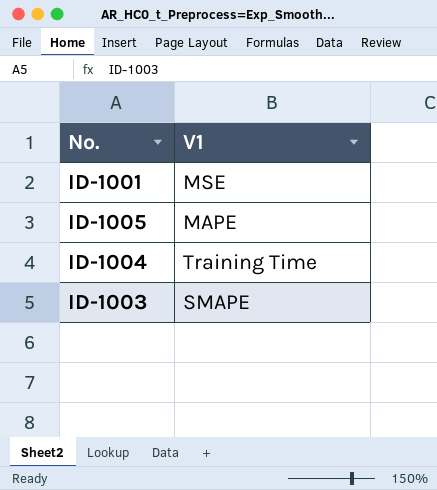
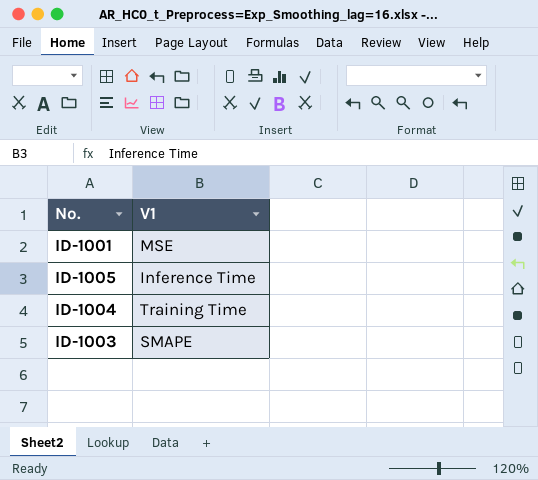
ID-1005 | V1: MAPE -> Inference Time

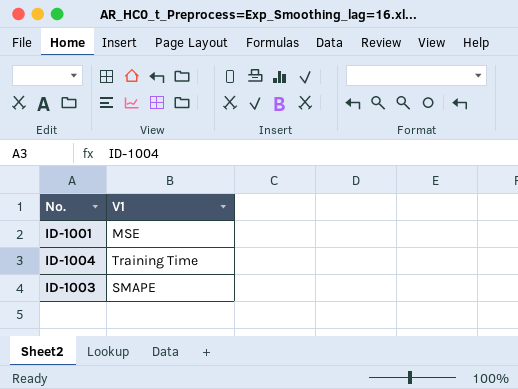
row ID-1005: Inference Time -> none

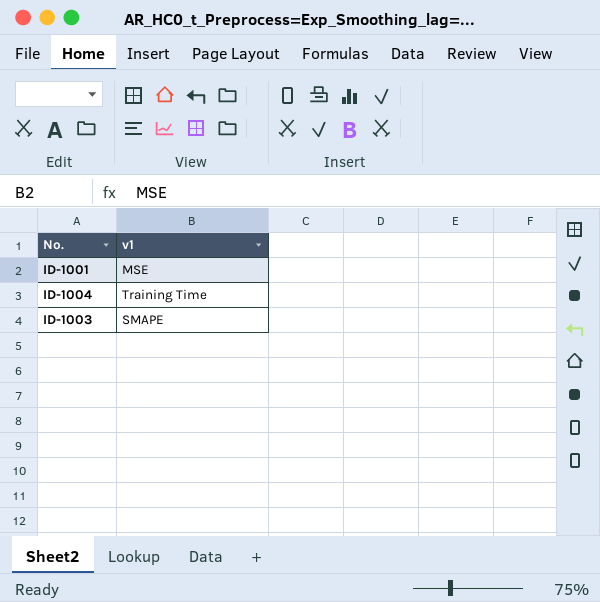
column name: V1 -> v1

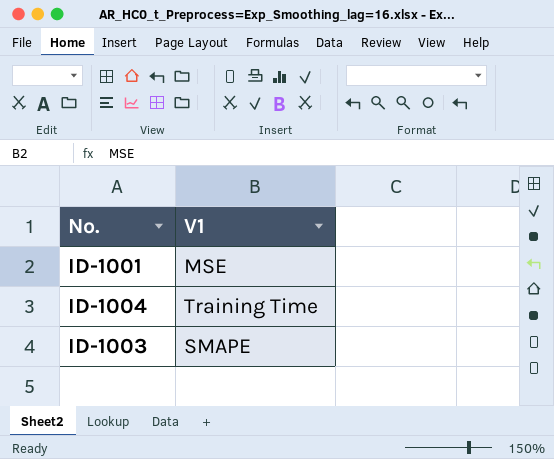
column name: v1 -> V1

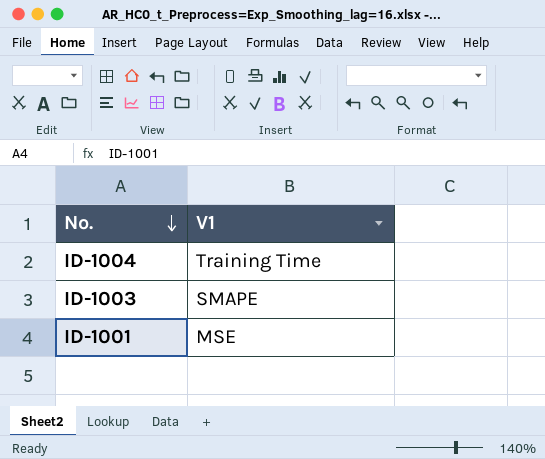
row order: none -> No. descending

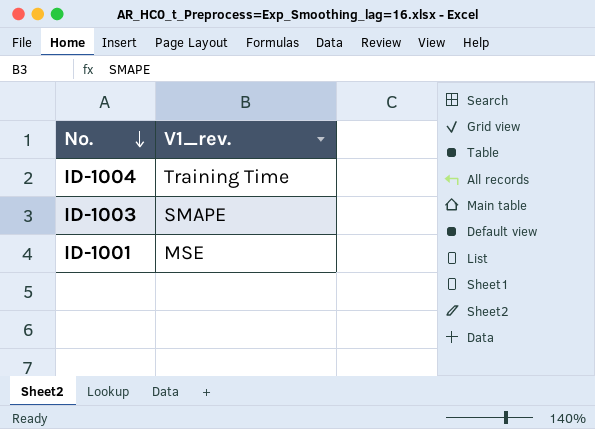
column name: V1 -> V1_rev.

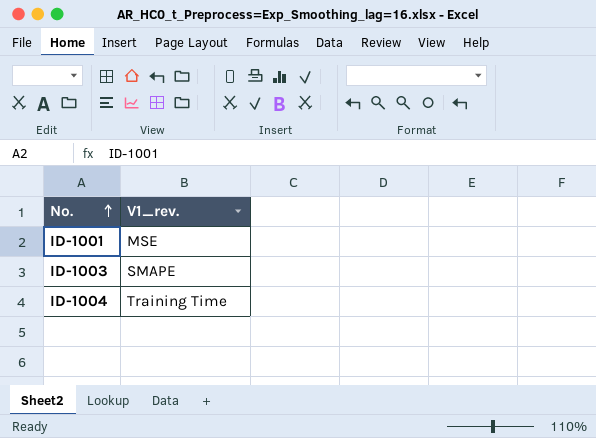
row order: No. descending -> No. ascending

